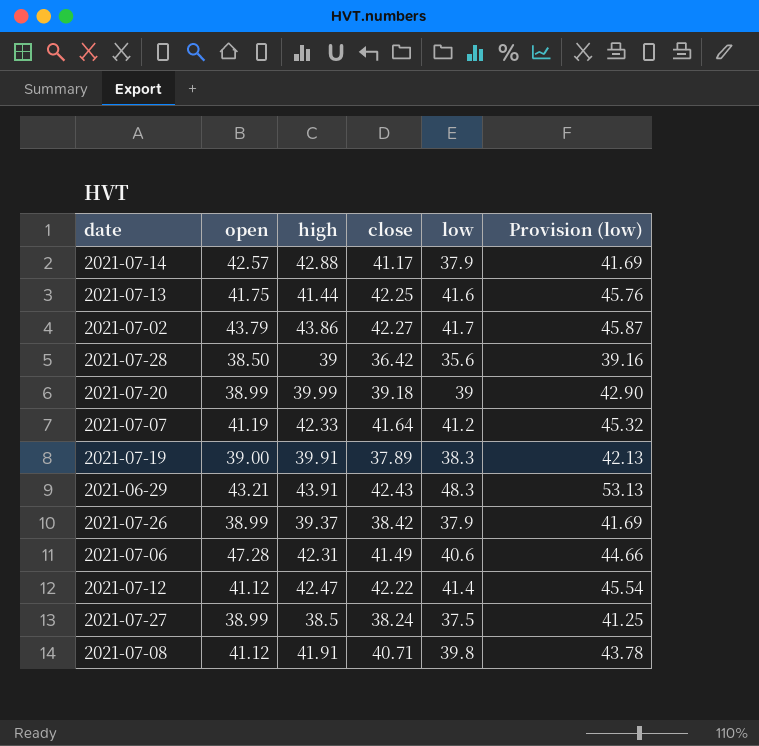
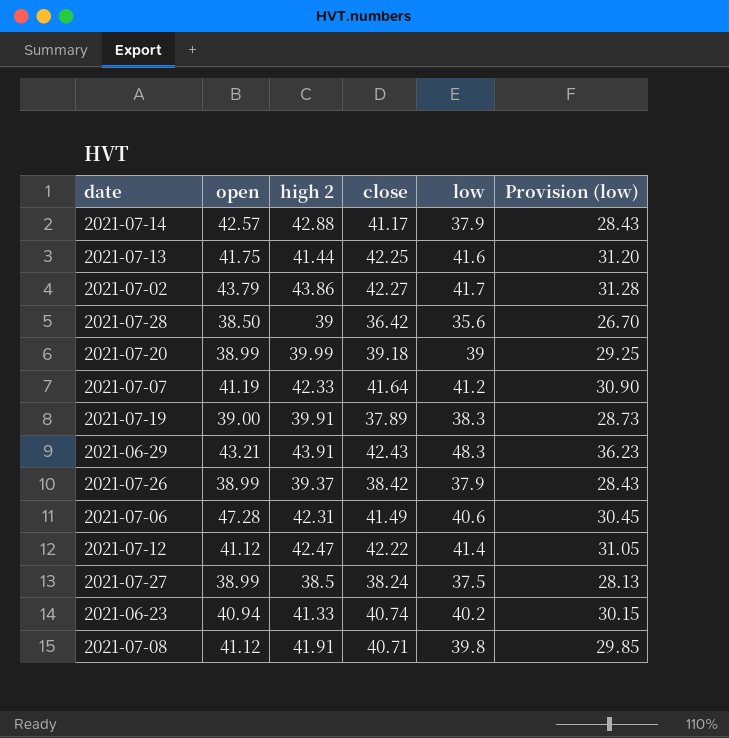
column name: high -> high 2
column Provision (low) | formula: [low] * 1.1 -> [low] * 0.75
row 2021-06-23: none -> 40.94 | 41.33 | 40.74 | 40.2 | 30.15

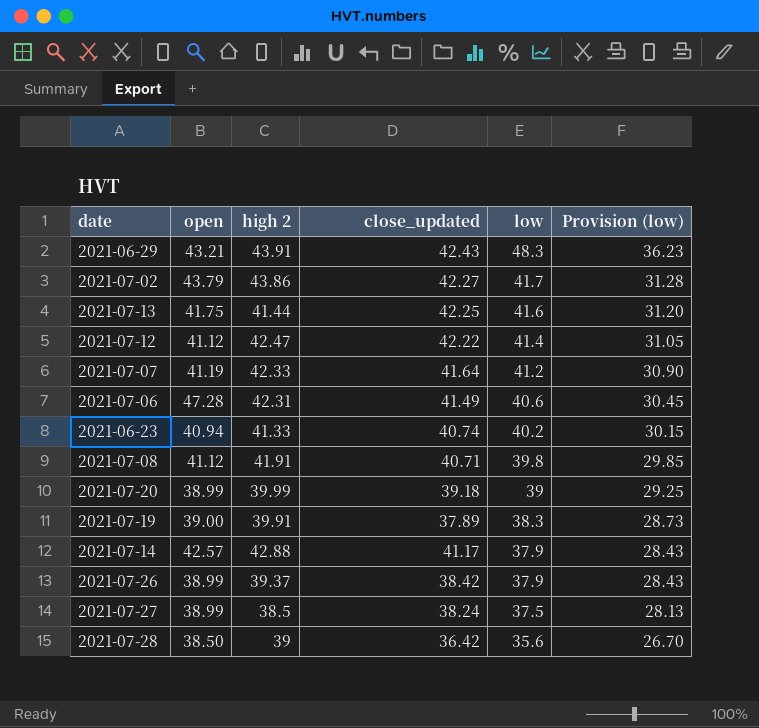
row order: none -> low descending
column name: close -> close_updated

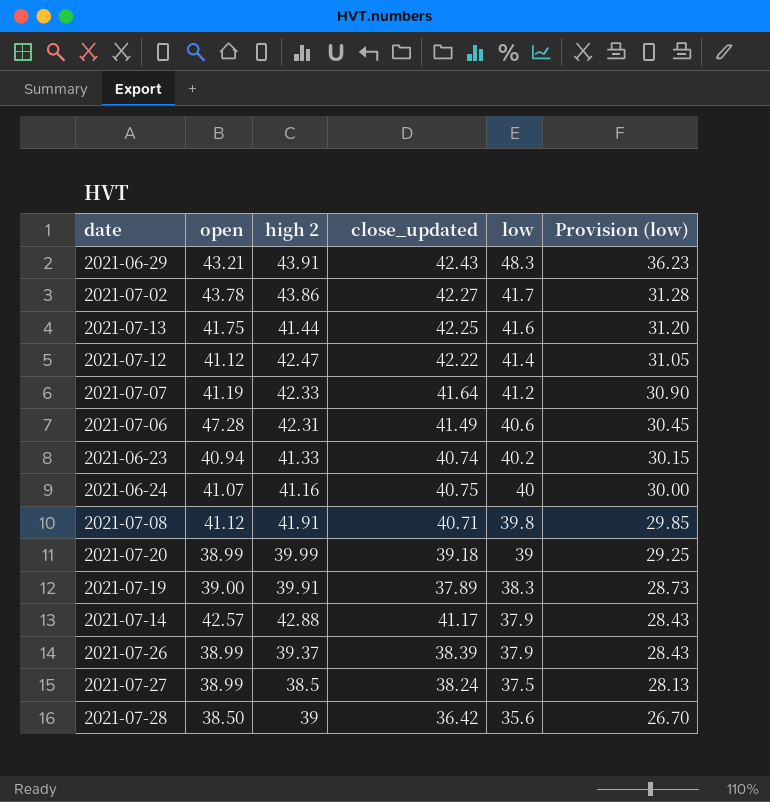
2021-07-02 | open: 43.79 -> 43.78
row 2021-06-24: none -> 41.07 | 41.16 | 40.75 | 40 | 30.00
2021-07-26 | close_updated: 38.42 -> 38.39

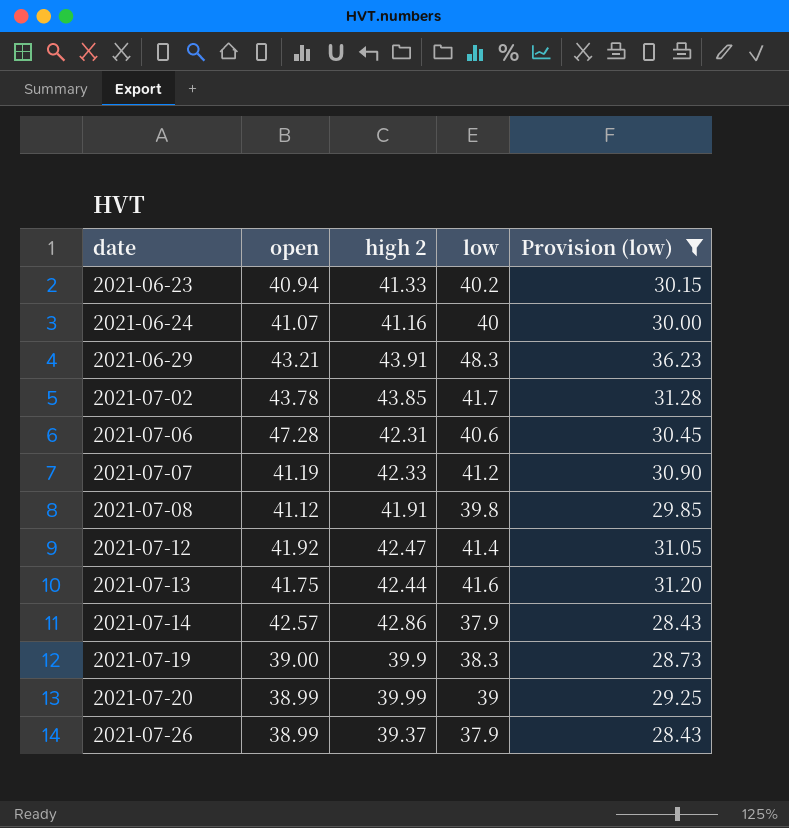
filter: none -> Provision (low) >= 28.43
row order: low descending -> date ascending
column close_updated | position: 4 -> none
2021-07-02 | high 2: 43.86 -> 43.85
2021-07-12 | open: 41.12 -> 41.92
2021-07-13 | high 2: 41.44 -> 42.44
2021-07-14 | high 2: 42.88 -> 42.86
2021-07-19 | high 2: 39.91 -> 39.9

